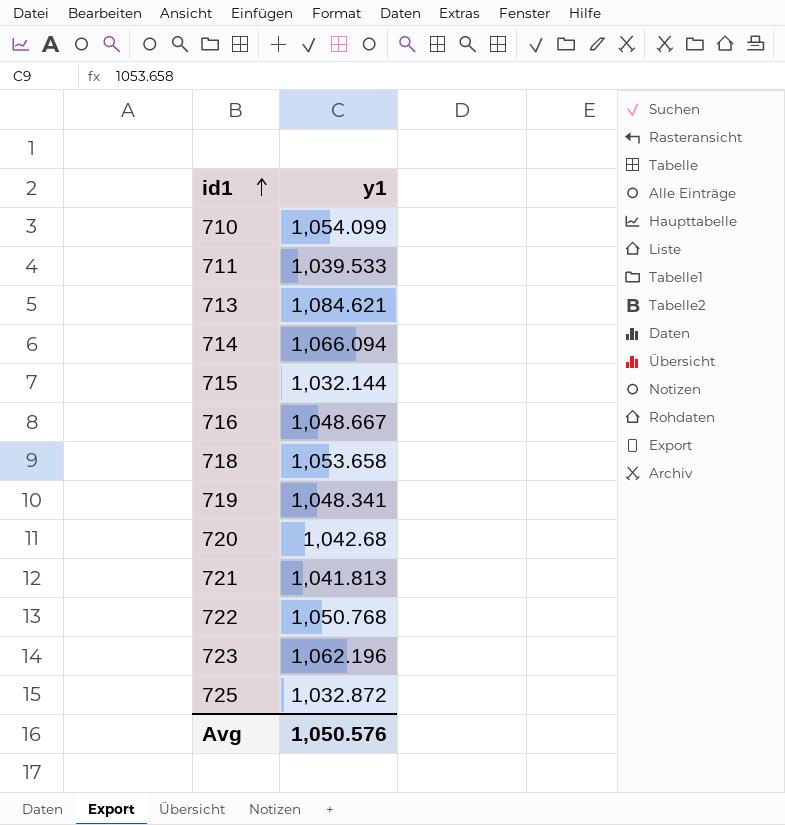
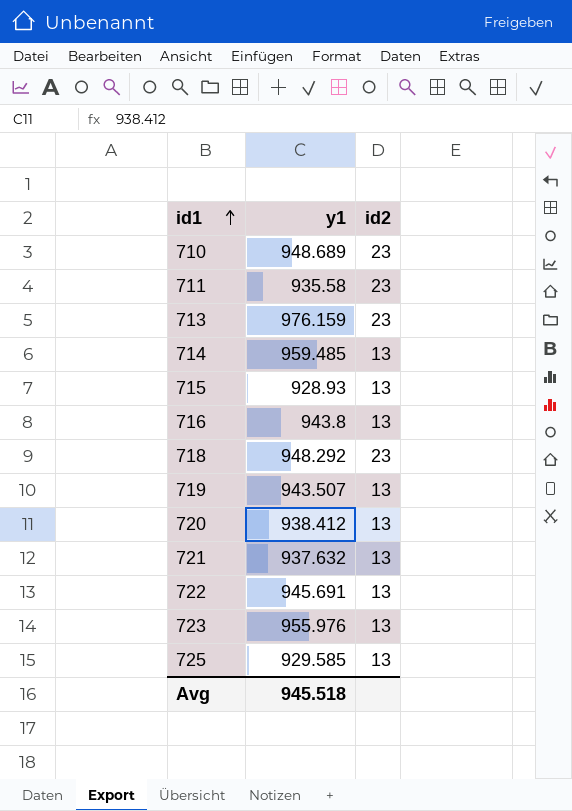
column id2 | position: none -> 3
710 | y1: 1,054.099 -> 948.689
711 | y1: 1,039.533 -> 935.58
713 | y1: 1,084.621 -> 976.159
714 | y1: 1,066.094 -> 959.485
715 | y1: 1,032.144 -> 928.93
716 | y1: 1,048.667 -> 943.8
718 | y1: 1,053.658 -> 948.292
719 | y1: 1,048.341 -> 943.507
720 | y1: 1,042.68 -> 938.412
721 | y1: 1,041.813 -> 937.632
722 | y1: 1,050.768 -> 945.691
723 | y1: 1,062.196 -> 955.976
725 | y1: 1,032.872 -> 929.585
Avg | y1: 1,050.576 -> 945.518

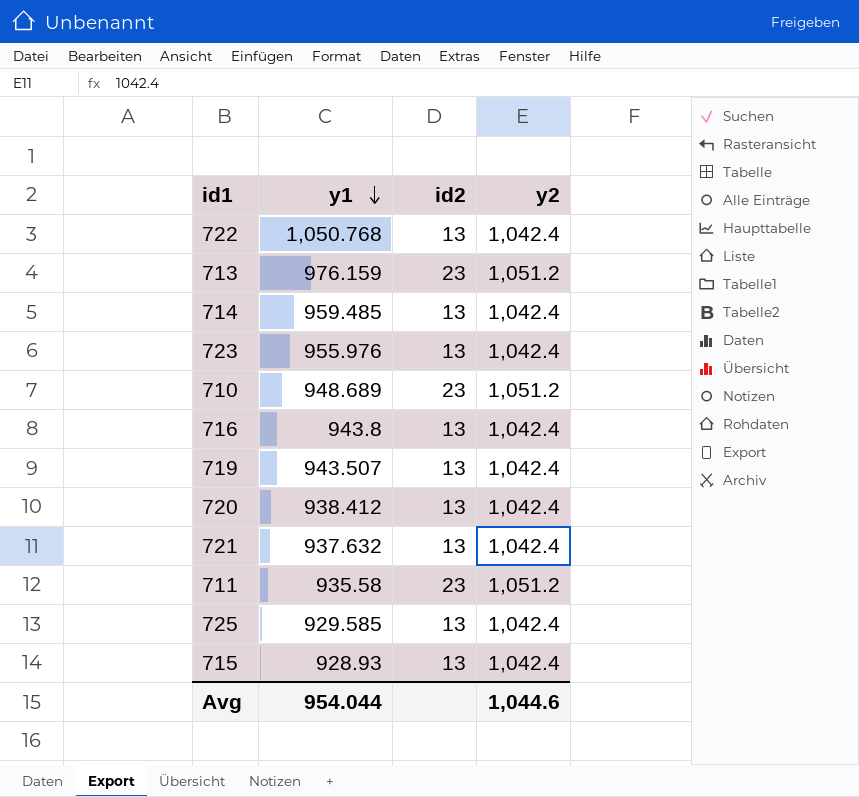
row order: id1 ascending -> y1 descending
column y2 | position: none -> 4
row 718: 948.292 | 23 -> none
722 | y1: 945.691 -> 1,050.768
Avg | y1: 945.518 -> 954.044

